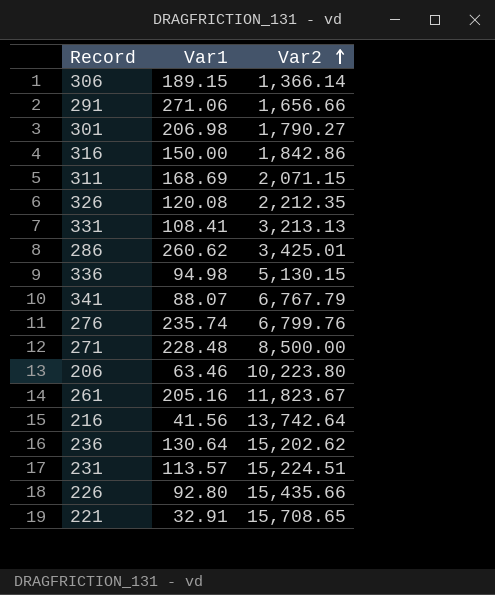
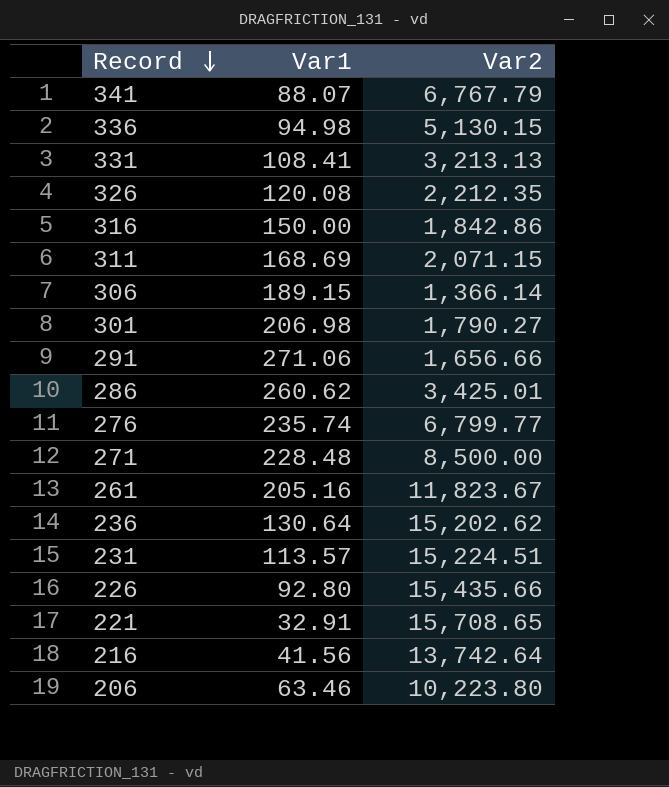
row order: Var2 ascending -> Record descending
276 | Var2: 6,799.76 -> 6,799.77

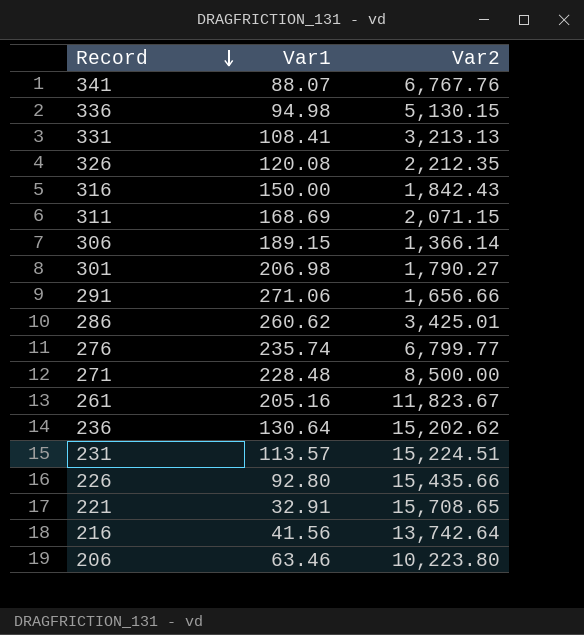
341 | Var2: 6,767.79 -> 6,767.76
316 | Var2: 1,842.86 -> 1,842.43

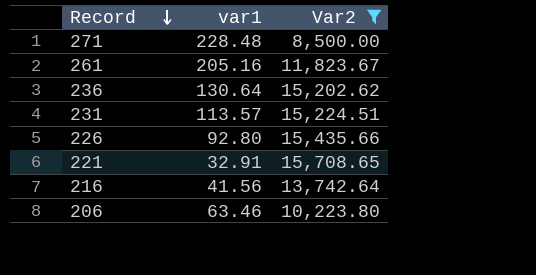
filter: none -> Var2 >= 8,500.00
column name: Var1 -> var1

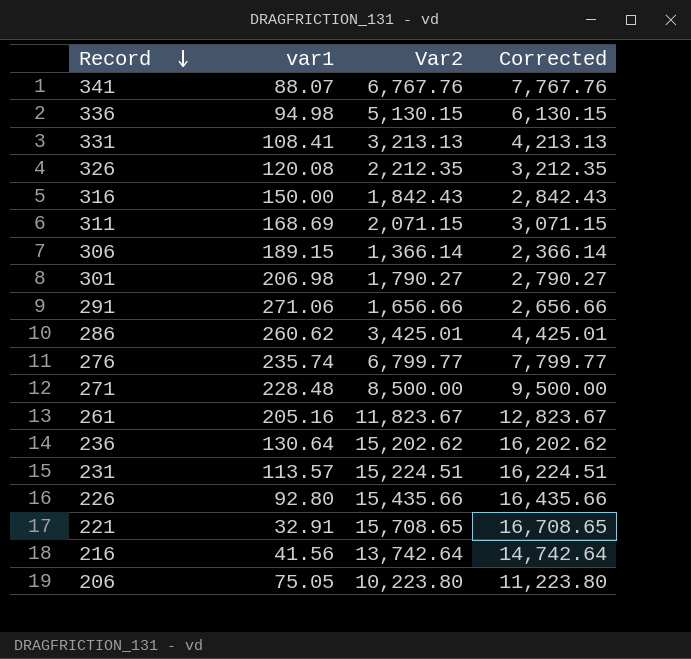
filter: Var2 >= 8,500.00 -> none
column Corrected | formula: none -> [Var2] + 1000
206 | var1: 63.46 -> 75.05

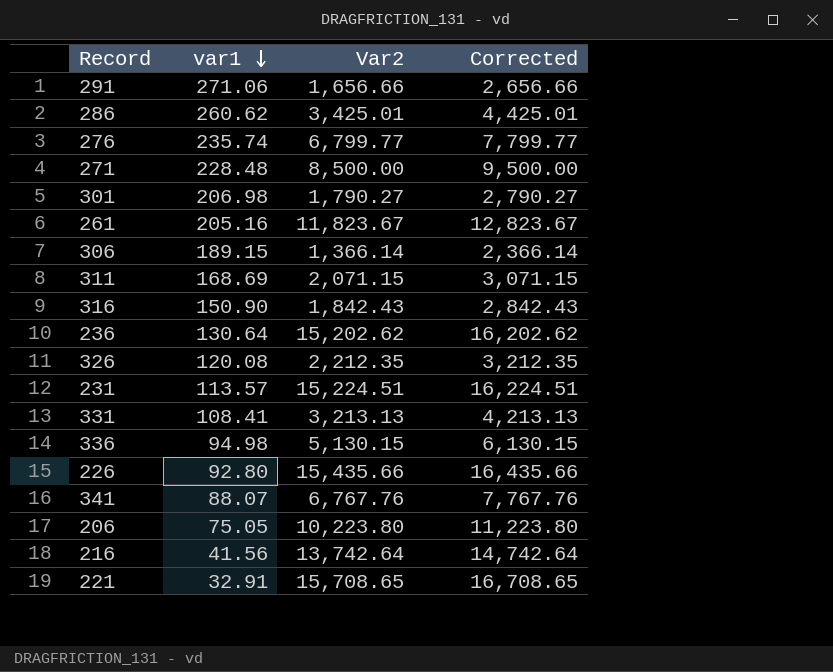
row order: Record descending -> var1 descending
316 | var1: 150.00 -> 150.90

